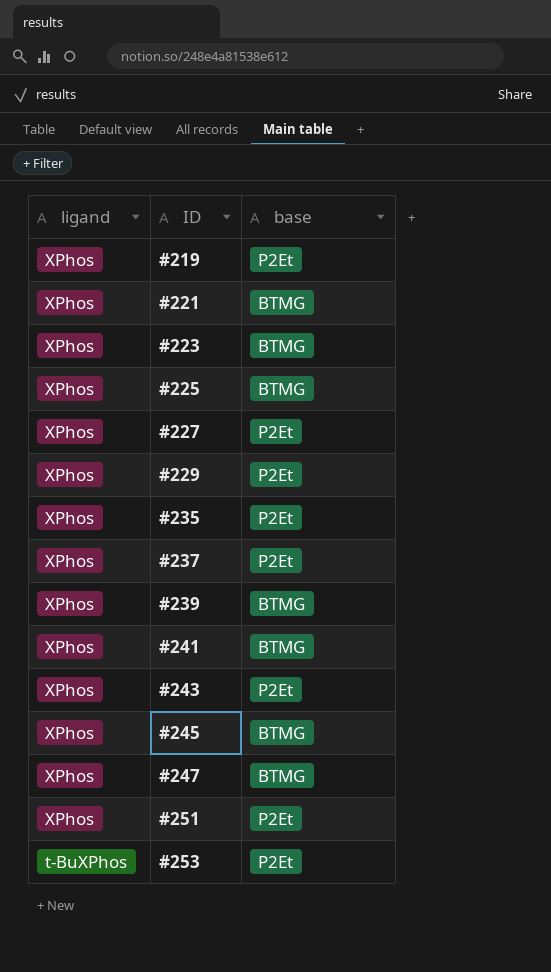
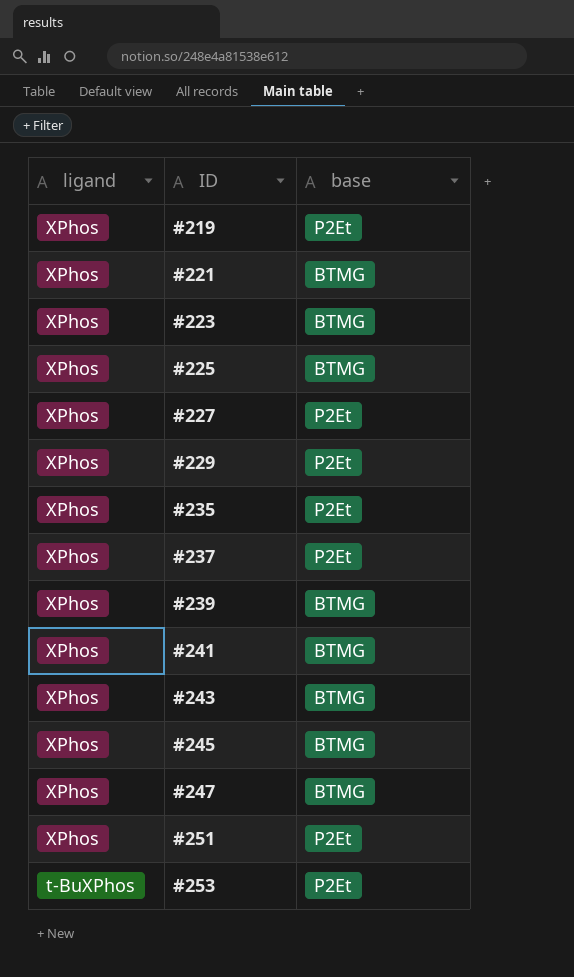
#243 | base: P2Et -> BTMG

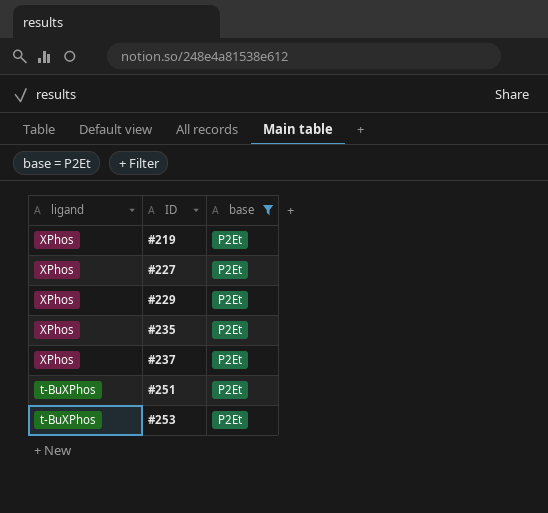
filter: none -> base = P2Et
#251 | ligand: XPhos -> t-BuXPhos

